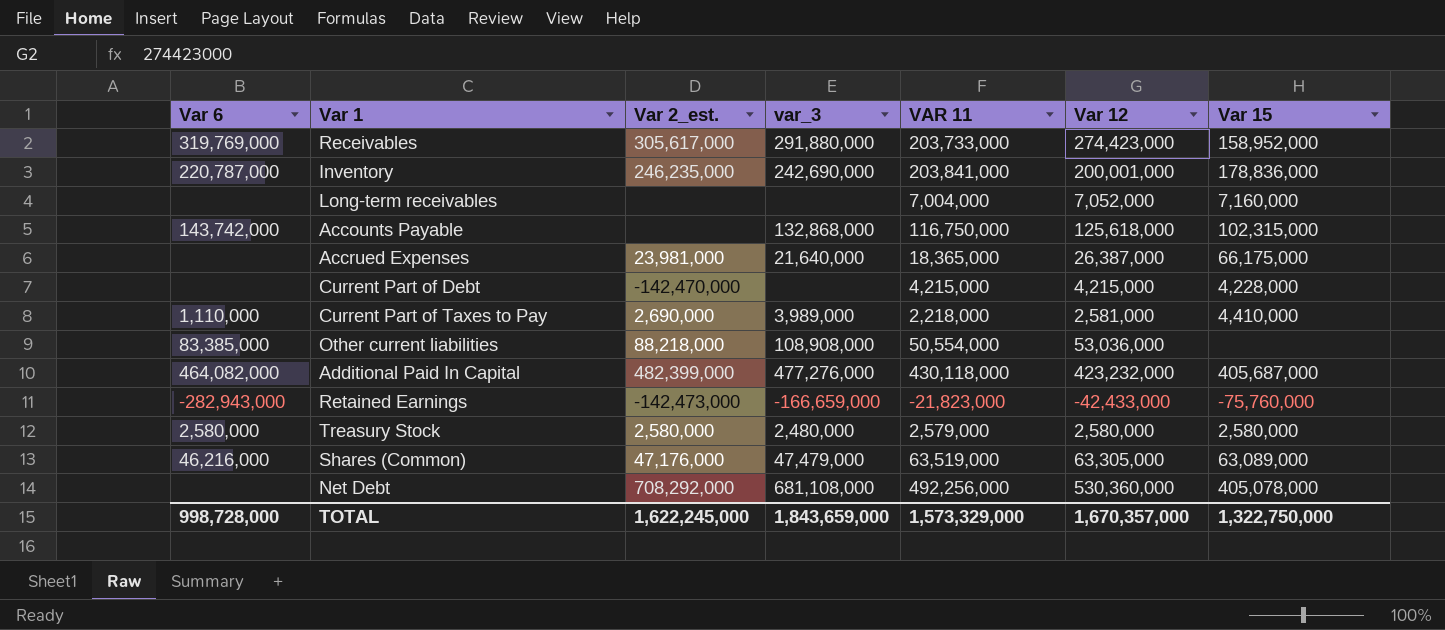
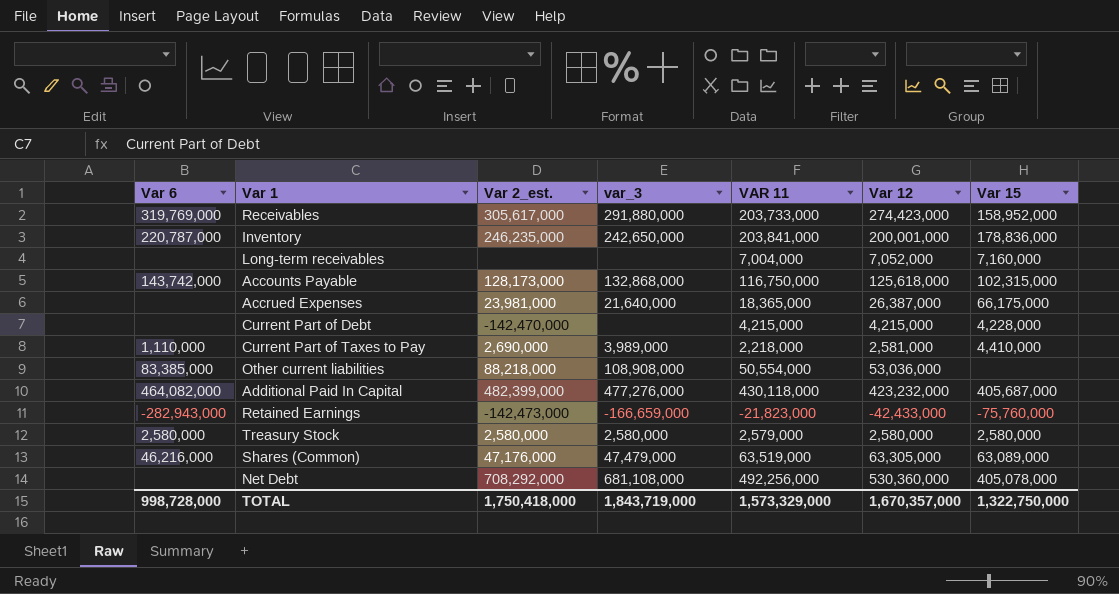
Inventory | var_3: 242,690,000 -> 242,650,000
Accounts Payable | Var 2_est.: none -> 128,173,000
Treasury Stock | var_3: 2,480,000 -> 2,580,000
TOTAL | Var 2_est.: 1,622,245,000 -> 1,750,418,000
TOTAL | var_3: 1,843,659,000 -> 1,843,719,000

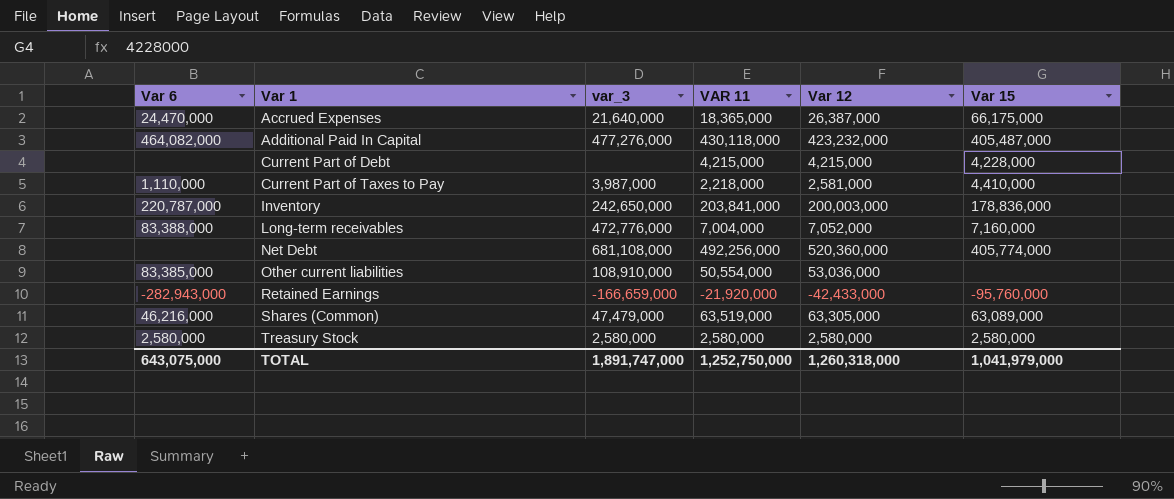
row order: none -> Var 1 ascending
column Var 2_est. | position: 3 -> none
row Receivables: 319,769,000 | 305,617,000 | 291,880,000 | 203,733,000 | 274,423,000 | 158,952,000 -> none
row Accounts Payable: 143,742,000 | 128,173,000 | 132,868,000 | 116,750,000 | 125,618,000 | 102,315,000 -> none
Accrued Expenses | Var 6: none -> 24,470,000
Additional Paid In Capital | Var 15: 405,687,000 -> 405,487,000
Current Part of Taxes to Pay | var_3: 3,989,000 -> 3,987,000
Inventory | Var 12: 200,001,000 -> 200,003,000
Long-term receivables | Var 6: none -> 83,388,000
Long-term receivables | var_3: none -> 472,776,000
Net Debt | Var 12: 530,360,000 -> 520,360,000
Net Debt | Var 15: 405,078,000 -> 405,774,000
Other current liabilities | var_3: 108,908,000 -> 108,910,000
Retained Earnings | VAR 11: -21,823,000 -> -21,920,000
Retained Earnings | Var 15: -75,760,000 -> -95,760,000
Treasury Stock | VAR 11: 2,579,000 -> 2,580,000
TOTAL | Var 6: 998,728,000 -> 643,075,000
TOTAL | var_3: 1,843,719,000 -> 1,891,747,000
TOTAL | VAR 11: 1,573,329,000 -> 1,252,750,000
TOTAL | Var 12: 1,670,357,000 -> 1,260,318,000
TOTAL | Var 15: 1,322,750,000 -> 1,041,979,000

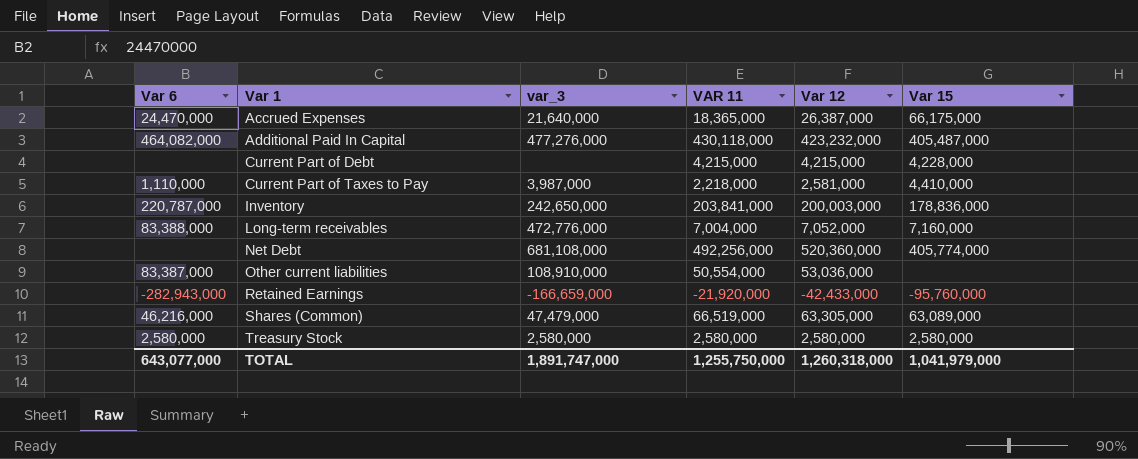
Other current liabilities | Var 6: 83,385,000 -> 83,387,000
Shares (Common) | VAR 11: 63,519,000 -> 66,519,000
TOTAL | Var 6: 643,075,000 -> 643,077,000
TOTAL | VAR 11: 1,252,750,000 -> 1,255,750,000

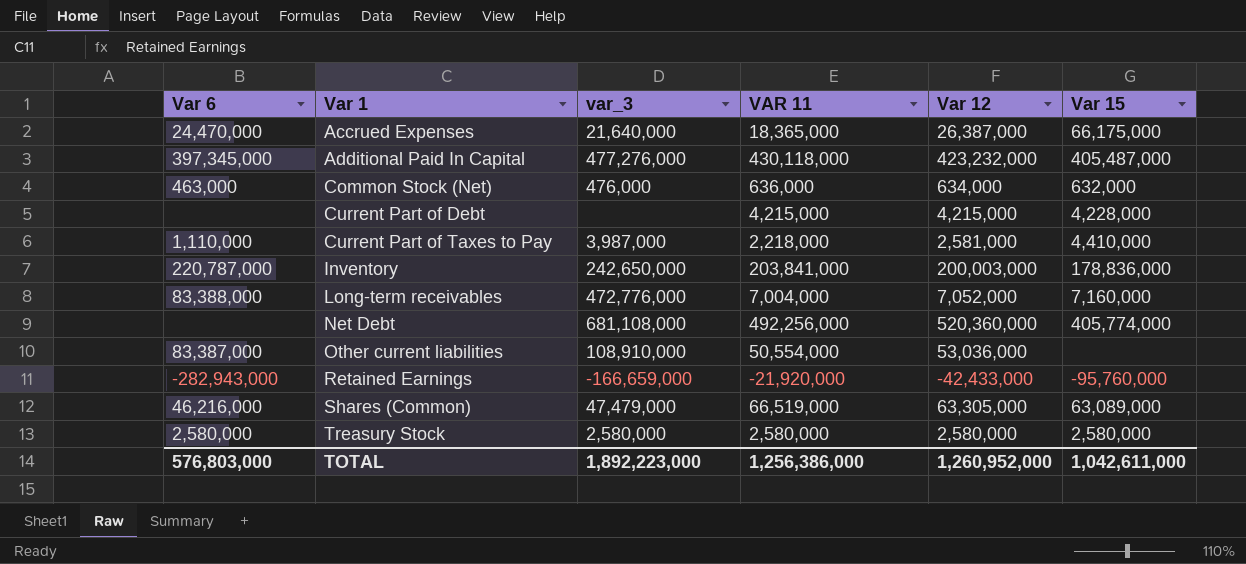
Additional Paid In Capital | Var 6: 464,082,000 -> 397,345,000
row Common Stock (Net): none -> 463,000 | 476,000 | 636,000 | 634,000 | 632,000
TOTAL | Var 6: 643,077,000 -> 576,803,000
TOTAL | var_3: 1,891,747,000 -> 1,892,223,000
TOTAL | VAR 11: 1,255,750,000 -> 1,256,386,000
TOTAL | Var 12: 1,260,318,000 -> 1,260,952,000
TOTAL | Var 15: 1,041,979,000 -> 1,042,611,000

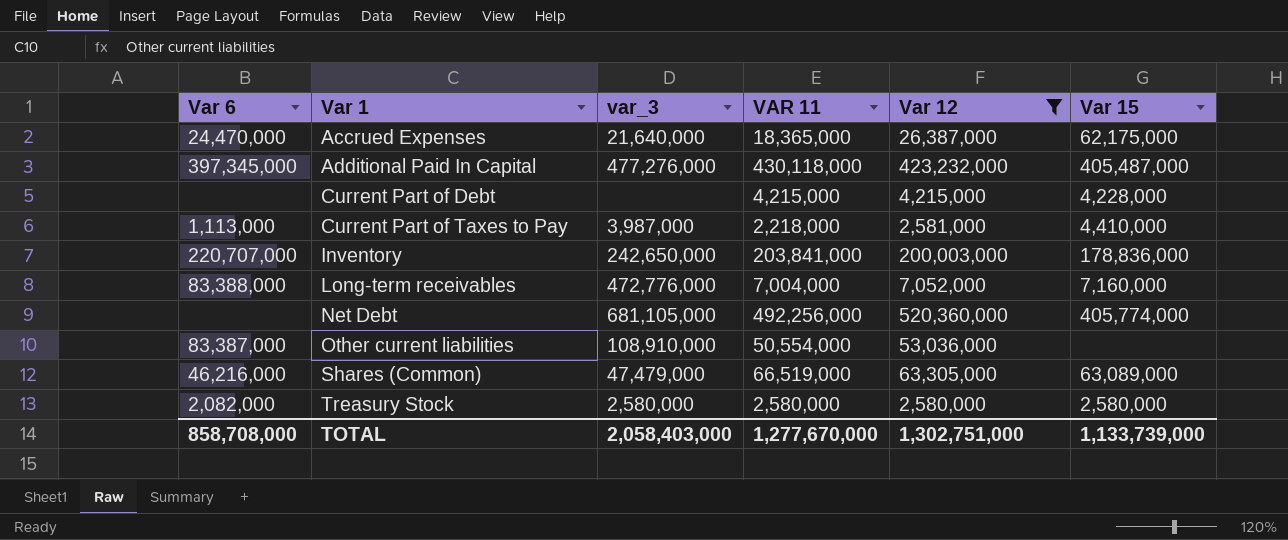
filter: none -> Var 12 >= 2,580,000
Accrued Expenses | Var 15: 66,175,000 -> 62,175,000
Current Part of Taxes to Pay | Var 6: 1,110,000 -> 1,113,000
Inventory | Var 6: 220,787,000 -> 220,707,000
Net Debt | var_3: 681,108,000 -> 681,105,000
Treasury Stock | Var 6: 2,580,000 -> 2,082,000
TOTAL | Var 6: 576,803,000 -> 858,708,000
TOTAL | var_3: 1,892,223,000 -> 2,058,403,000
TOTAL | VAR 11: 1,256,386,000 -> 1,277,670,000
TOTAL | Var 12: 1,260,952,000 -> 1,302,751,000
TOTAL | Var 15: 1,042,611,000 -> 1,133,739,000

